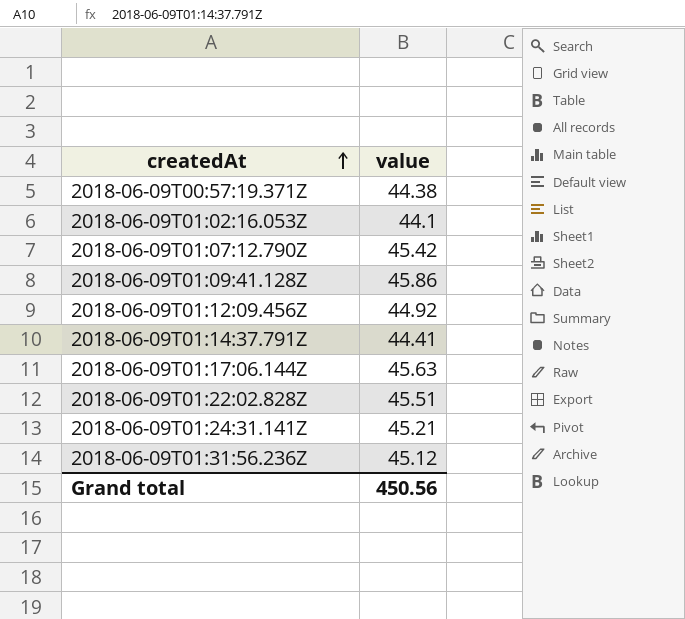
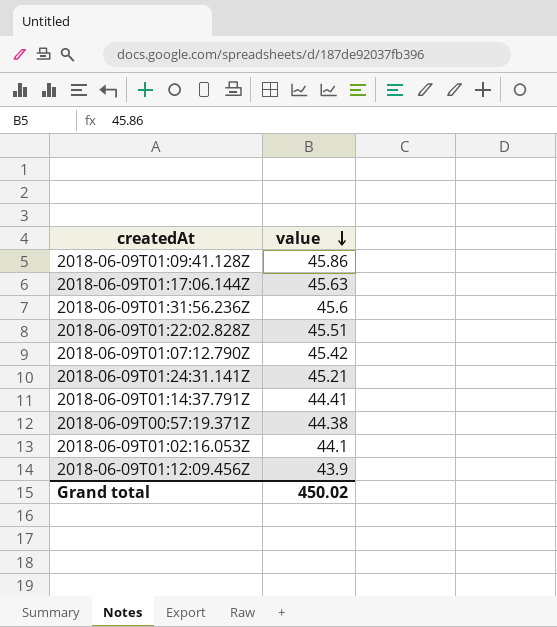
row order: createdAt ascending -> value descending
2018-06-09T01:31:56.236Z | value: 45.12 -> 45.6
2018-06-09T01:12:09.456Z | value: 44.92 -> 43.9
Grand total | value: 450.56 -> 450.02

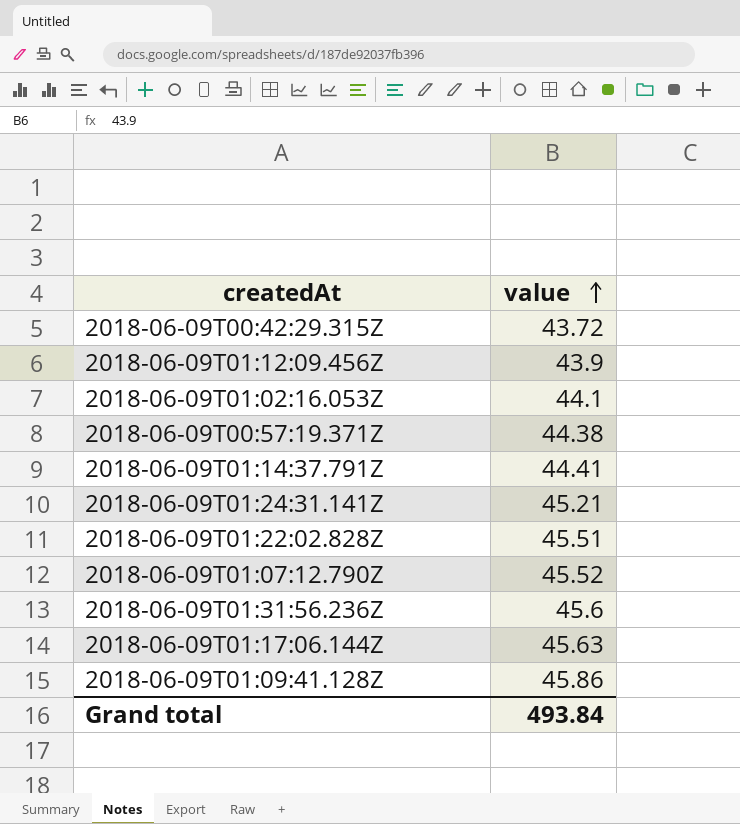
row order: value descending -> value ascending
row 2018-06-09T00:42:29.315Z: none -> 43.72
2018-06-09T01:07:12.790Z | value: 45.42 -> 45.52
Grand total | value: 450.02 -> 493.84

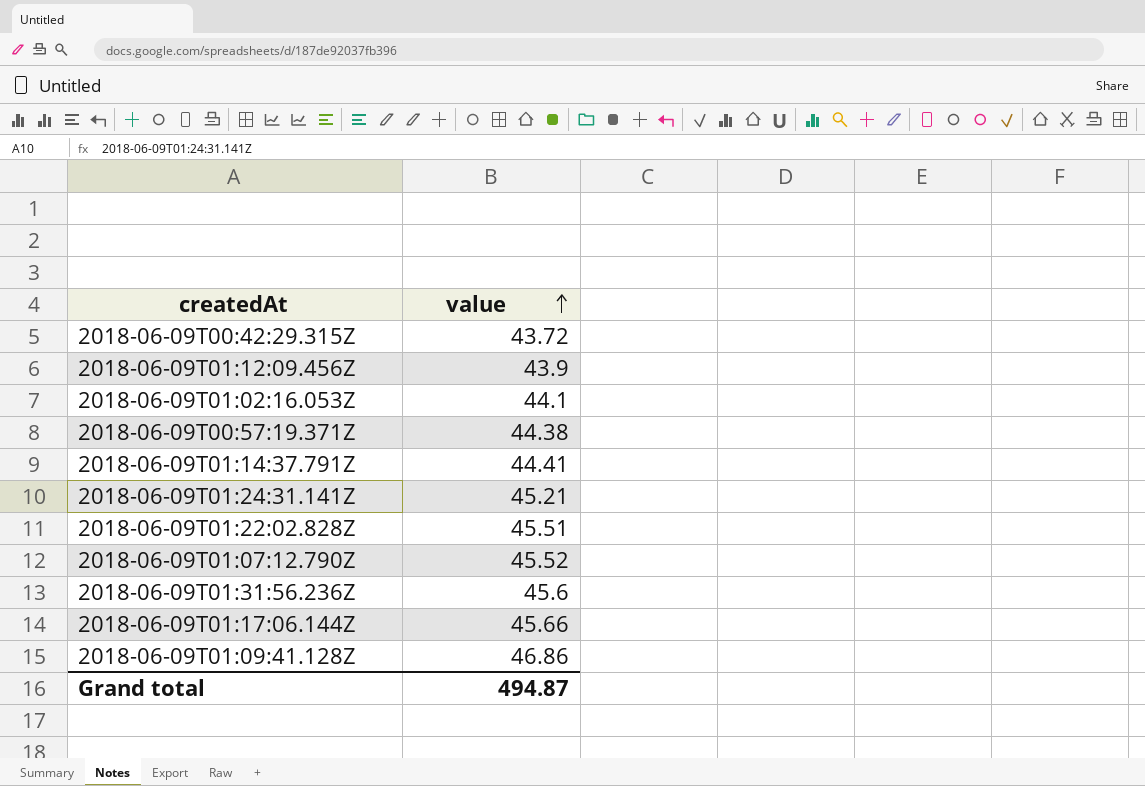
2018-06-09T01:17:06.144Z | value: 45.63 -> 45.66
2018-06-09T01:09:41.128Z | value: 45.86 -> 46.86
Grand total | value: 493.84 -> 494.87

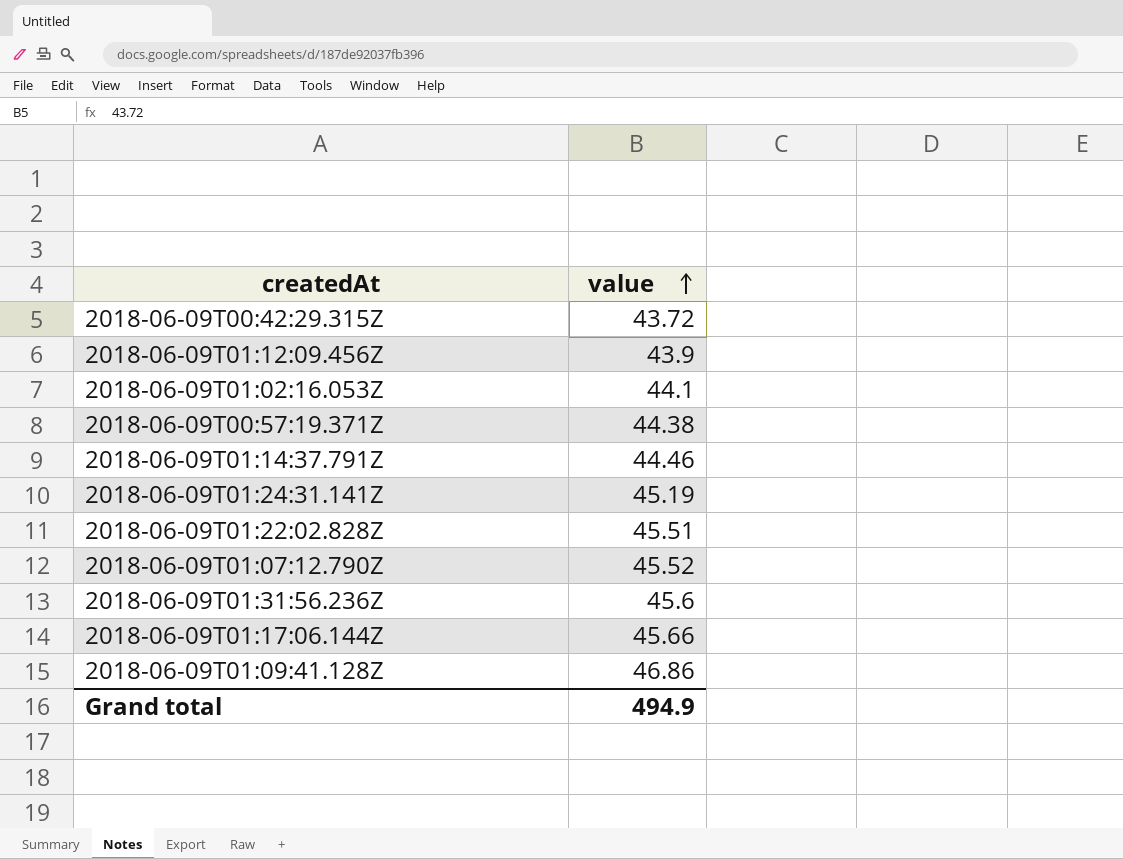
2018-06-09T01:14:37.791Z | value: 44.41 -> 44.46
2018-06-09T01:24:31.141Z | value: 45.21 -> 45.19
Grand total | value: 494.87 -> 494.9

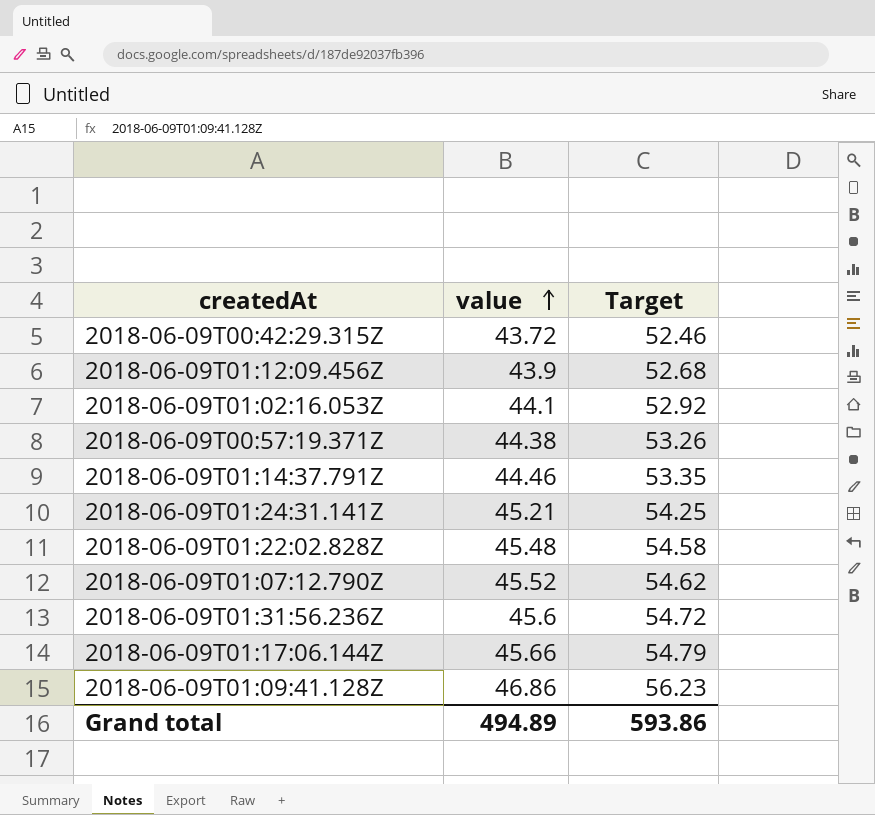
column Target | formula: none -> [value] * 1.2
2018-06-09T01:24:31.141Z | value: 45.19 -> 45.21
2018-06-09T01:22:02.828Z | value: 45.51 -> 45.48
Grand total | value: 494.9 -> 494.89

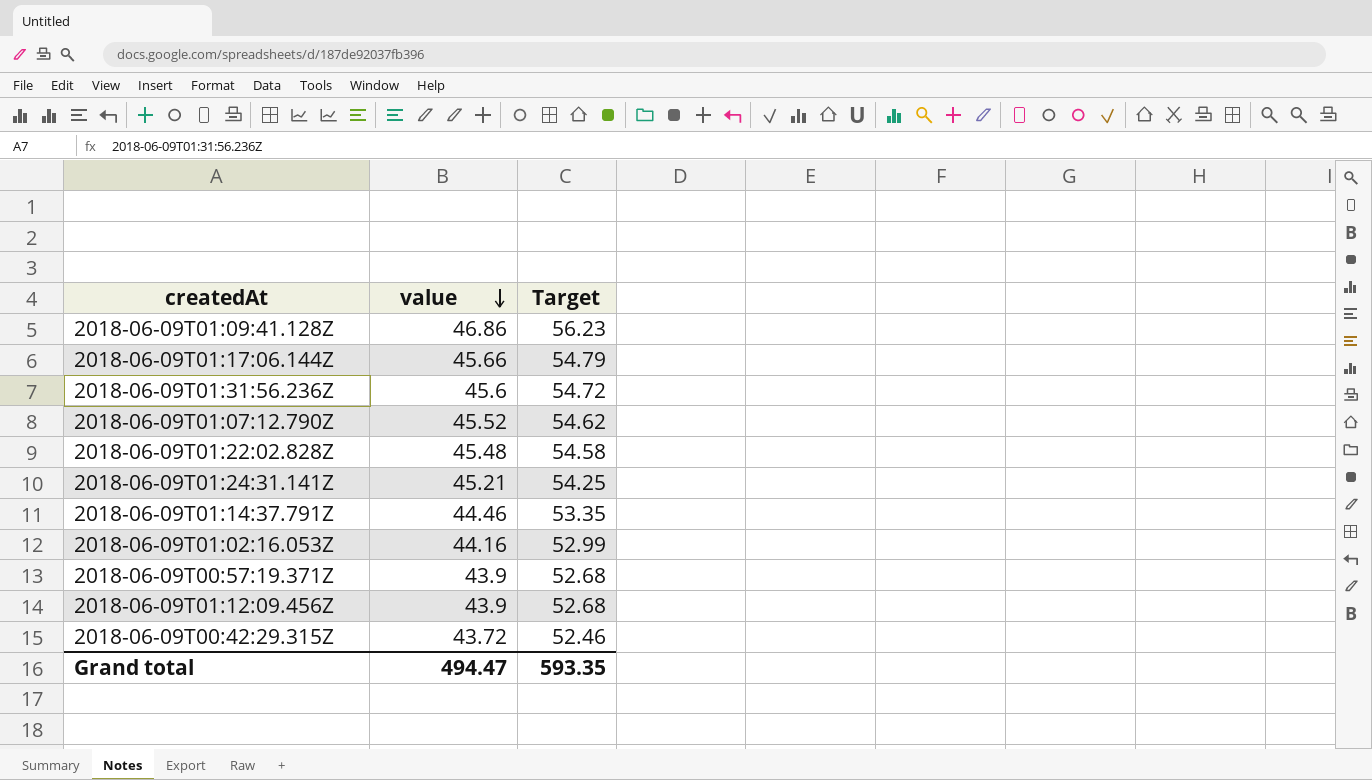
row order: value ascending -> value descending
2018-06-09T01:02:16.053Z | value: 44.1 -> 44.16
2018-06-09T01:02:16.053Z | Target: 52.92 -> 52.99
2018-06-09T00:57:19.371Z | value: 44.38 -> 43.9
2018-06-09T00:57:19.371Z | Target: 53.26 -> 52.68
Grand total | value: 494.89 -> 494.47
Grand total | Target: 593.86 -> 593.35

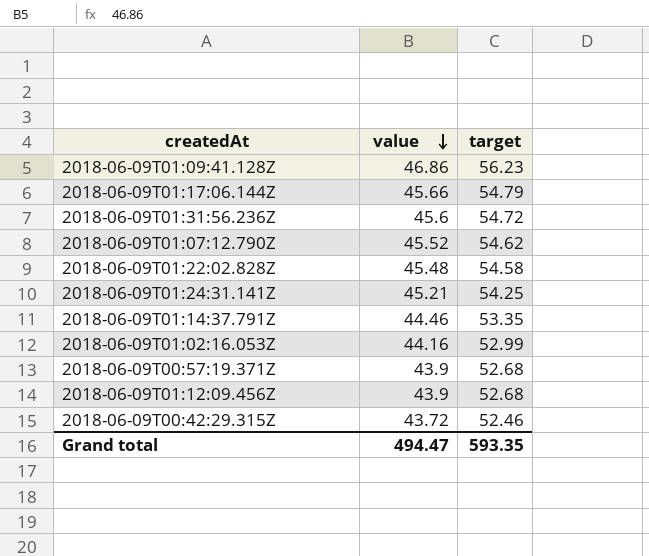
column name: Target -> target

